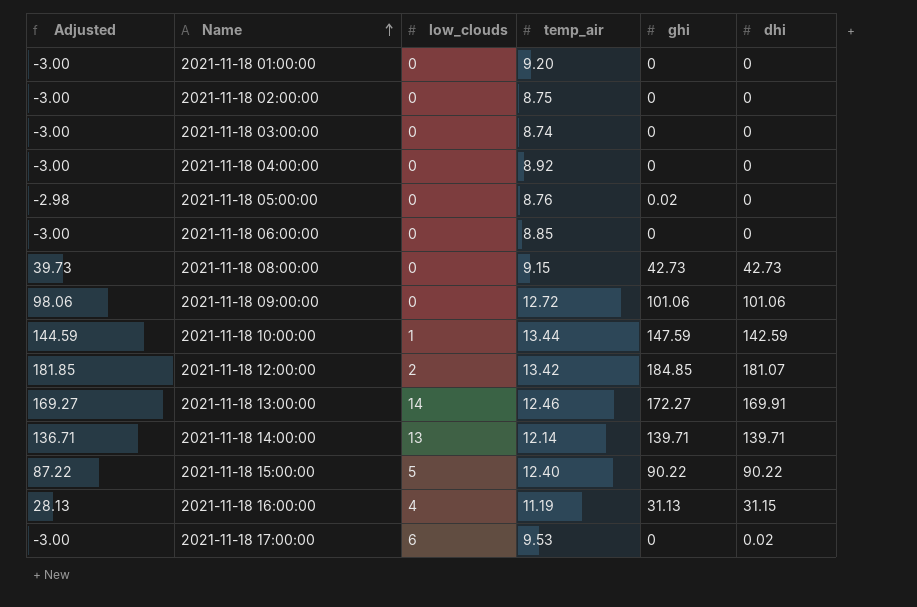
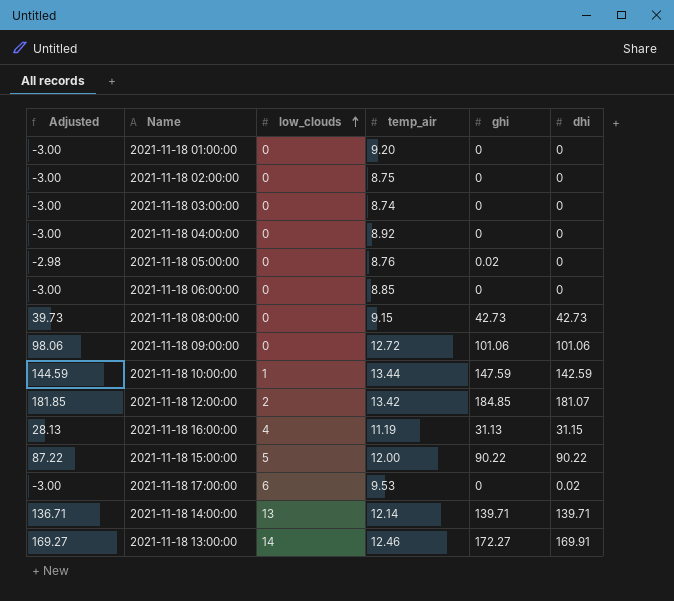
row order: Name ascending -> low_clouds ascending
2021-11-18 15:00:00 | temp_air: 12.40 -> 12.00

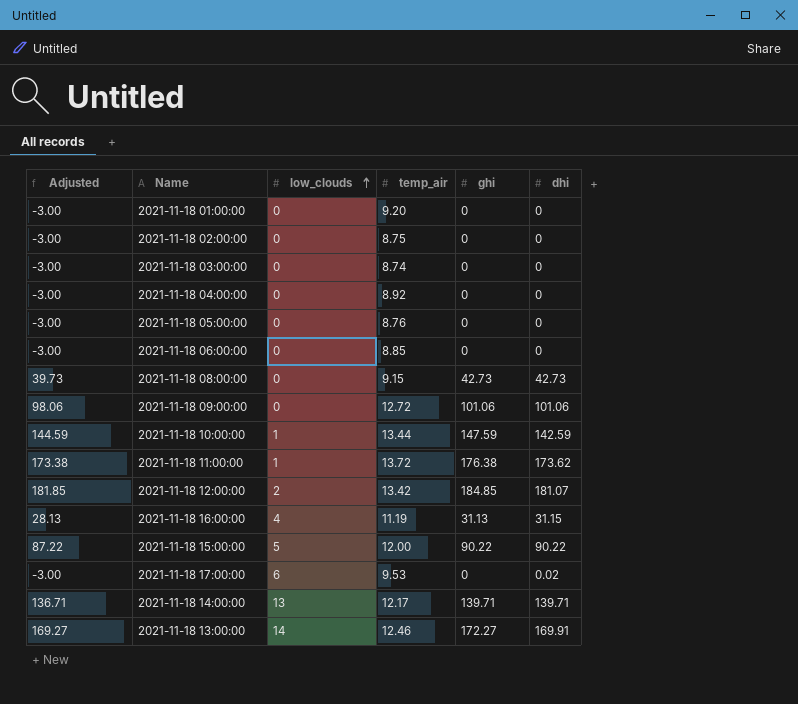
2021-11-18 05:00:00 | Adjusted: -2.98 -> -3.00
2021-11-18 05:00:00 | ghi: 0.02 -> 0
row 2021-11-18 11:00:00: none -> 173.38 | 1 | 13.72 | 176.38 | 173.62
2021-11-18 14:00:00 | temp_air: 12.14 -> 12.17

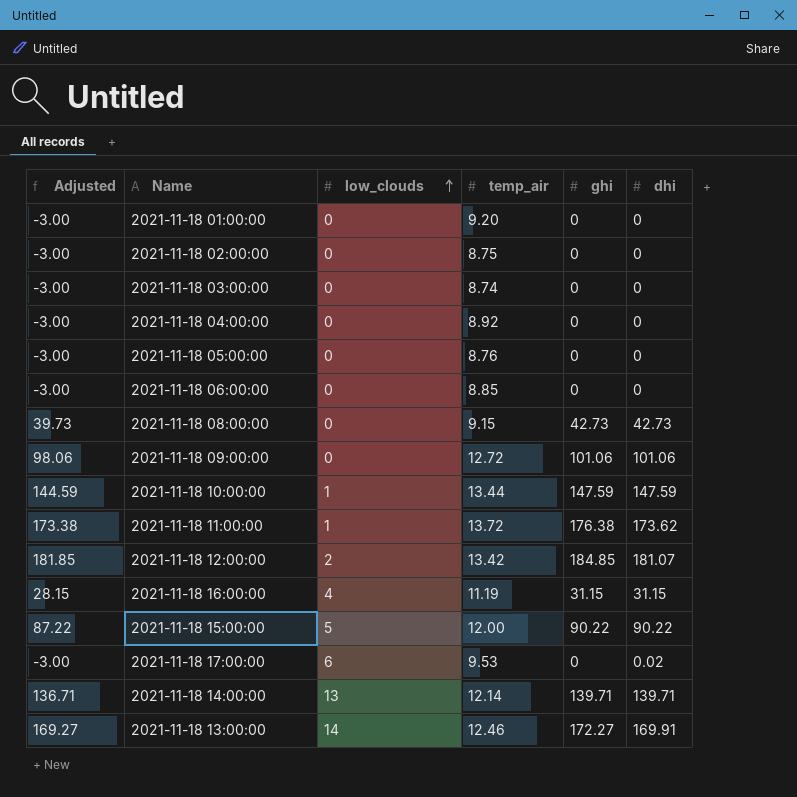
2021-11-18 10:00:00 | dhi: 142.59 -> 147.59
2021-11-18 16:00:00 | Adjusted: 28.13 -> 28.15
2021-11-18 16:00:00 | ghi: 31.13 -> 31.15
2021-11-18 14:00:00 | temp_air: 12.17 -> 12.14

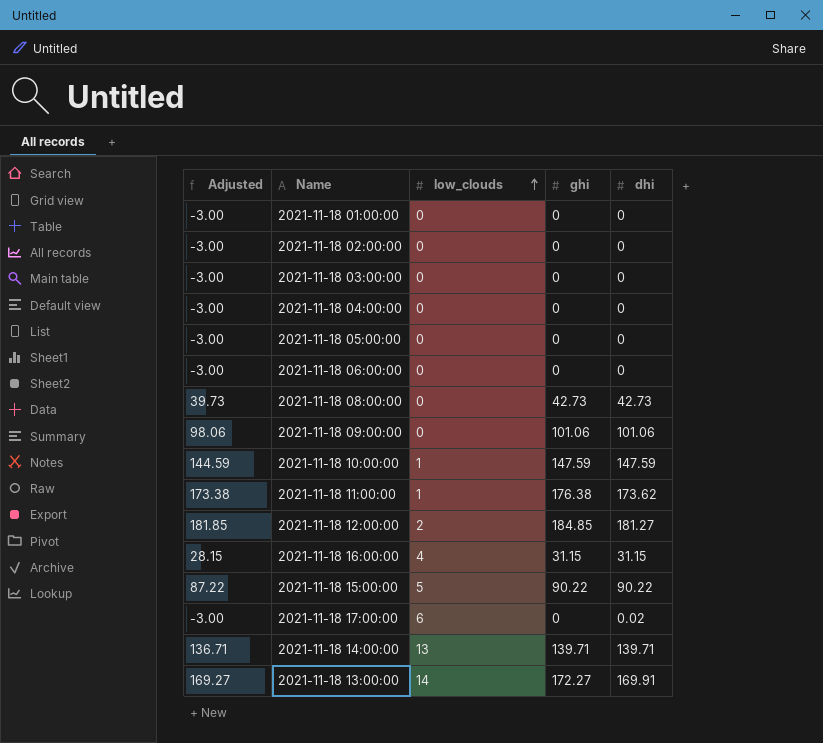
column temp_air | position: 4 -> none
2021-11-18 12:00:00 | dhi: 181.07 -> 181.27

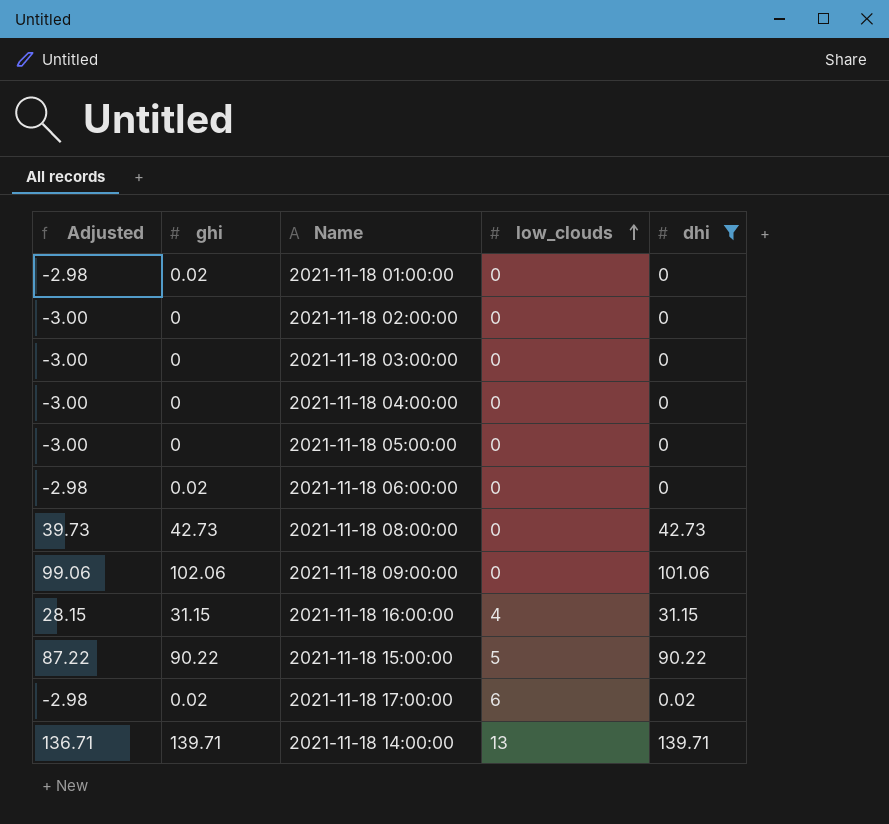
filter: none -> dhi <= 139.71
column ghi | position: 4 -> 2
2021-11-18 01:00:00 | Adjusted: -3.00 -> -2.98
2021-11-18 01:00:00 | ghi: 0 -> 0.02
2021-11-18 06:00:00 | Adjusted: -3.00 -> -2.98
2021-11-18 06:00:00 | ghi: 0 -> 0.02
2021-11-18 09:00:00 | Adjusted: 98.06 -> 99.06
2021-11-18 09:00:00 | ghi: 101.06 -> 102.06
2021-11-18 17:00:00 | Adjusted: -3.00 -> -2.98
2021-11-18 17:00:00 | ghi: 0 -> 0.02

